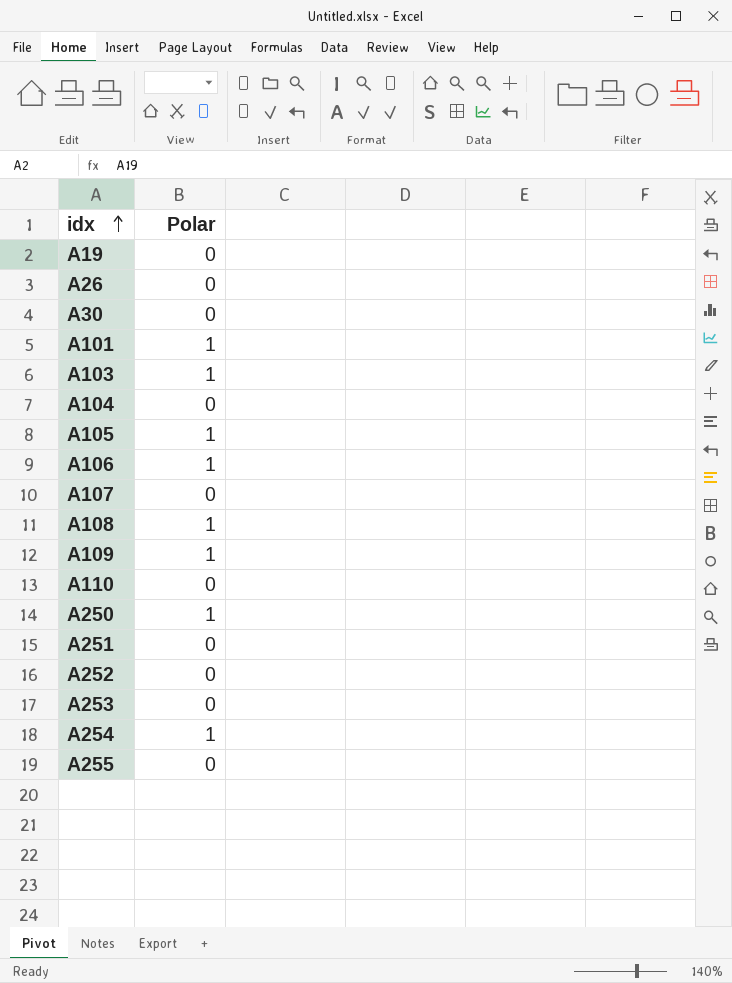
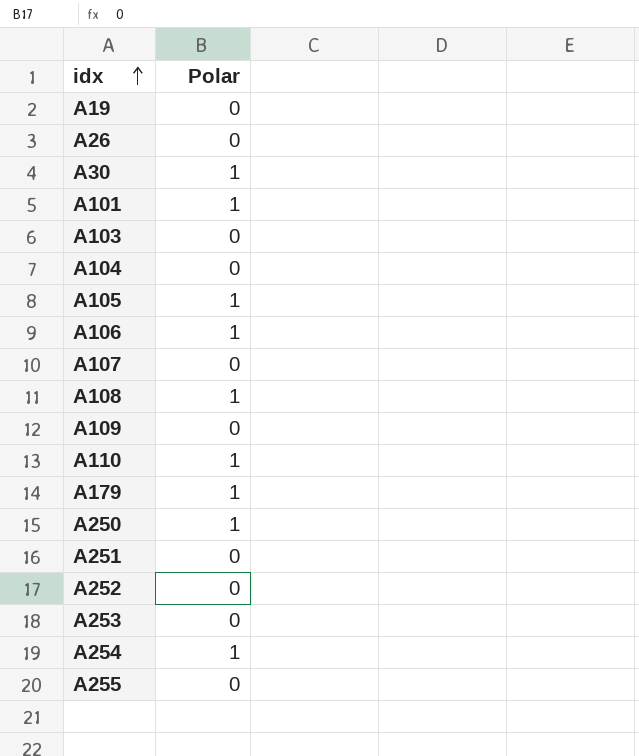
A30 | Polar: 0 -> 1
A103 | Polar: 1 -> 0
A109 | Polar: 1 -> 0
A110 | Polar: 0 -> 1
row A179: none -> 1

